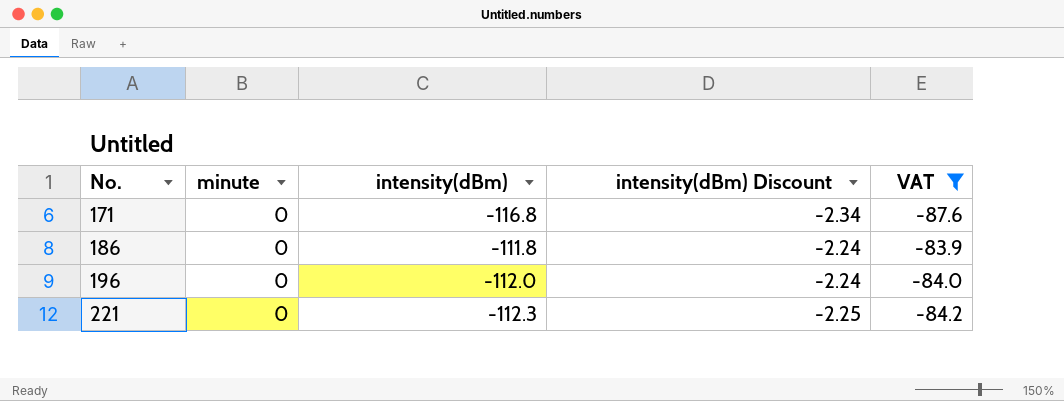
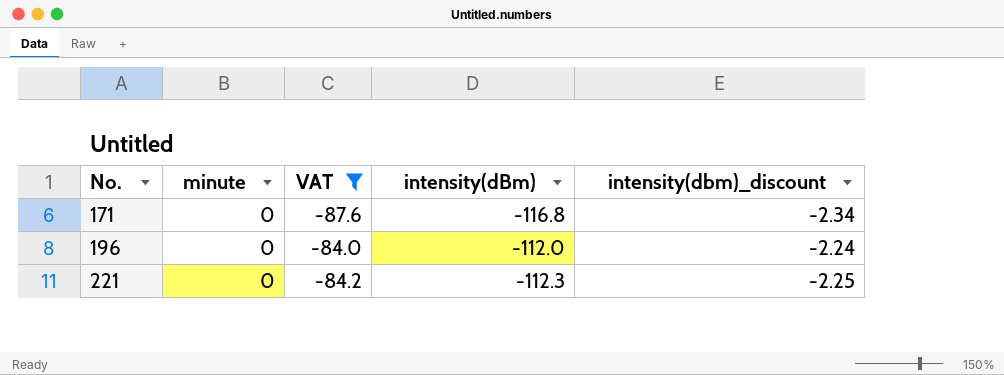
column VAT | position: 5 -> 3
column name: intensity(dBm) Discount -> intensity(dbm)_discount
row 186: 0 | -111.8 | -2.24 | -83.9 -> none

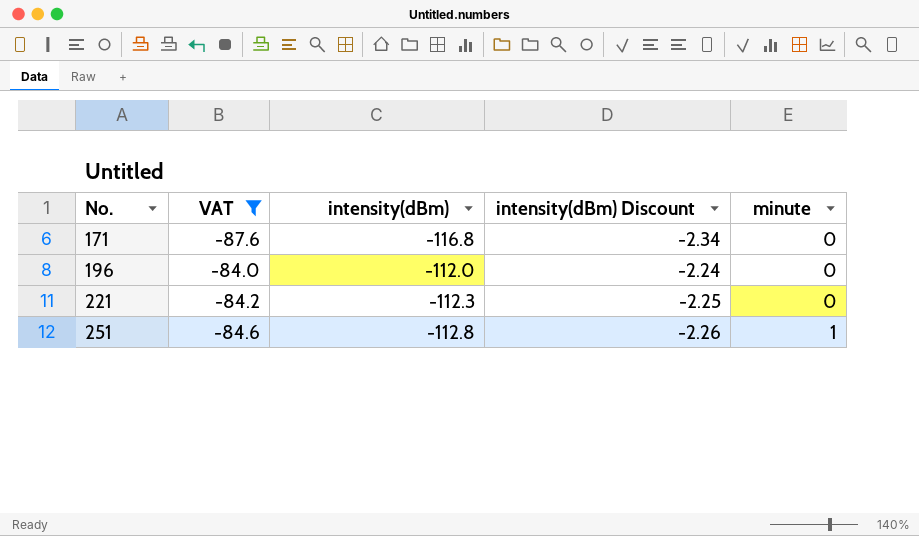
column name: intensity(dbm)_discount -> intensity(dBm) Discount
column minute | position: 2 -> 5
row 251: none -> -84.6 | -112.8 | -2.26 | 1

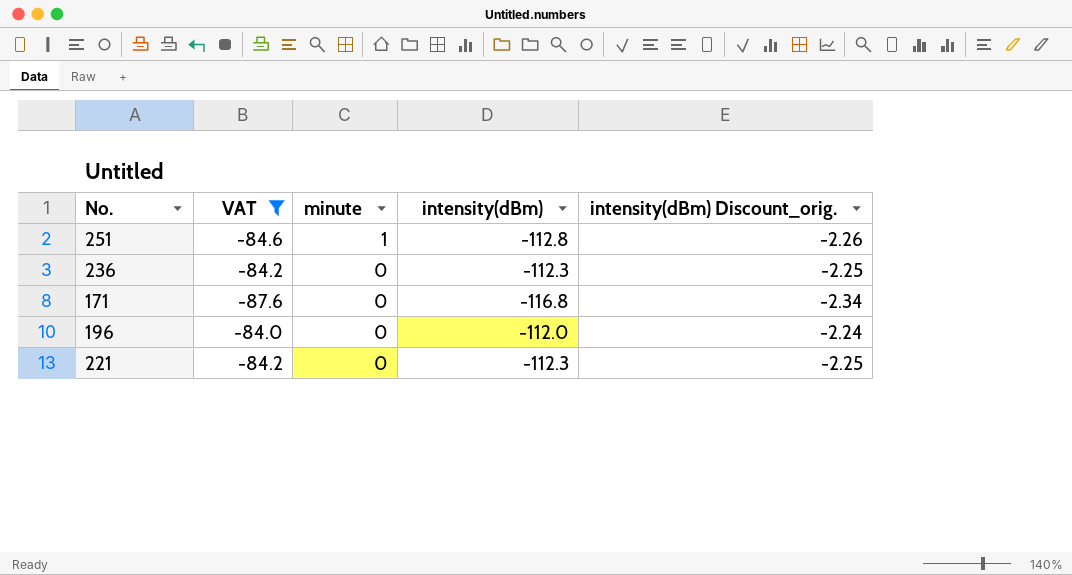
row order: No. ascending -> minute descending
column minute | position: 5 -> 3
column name: intensity(dBm) Discount -> intensity(dBm) Discount_orig.
row 236: none -> -84.2 | 0 | -112.3 | -2.25

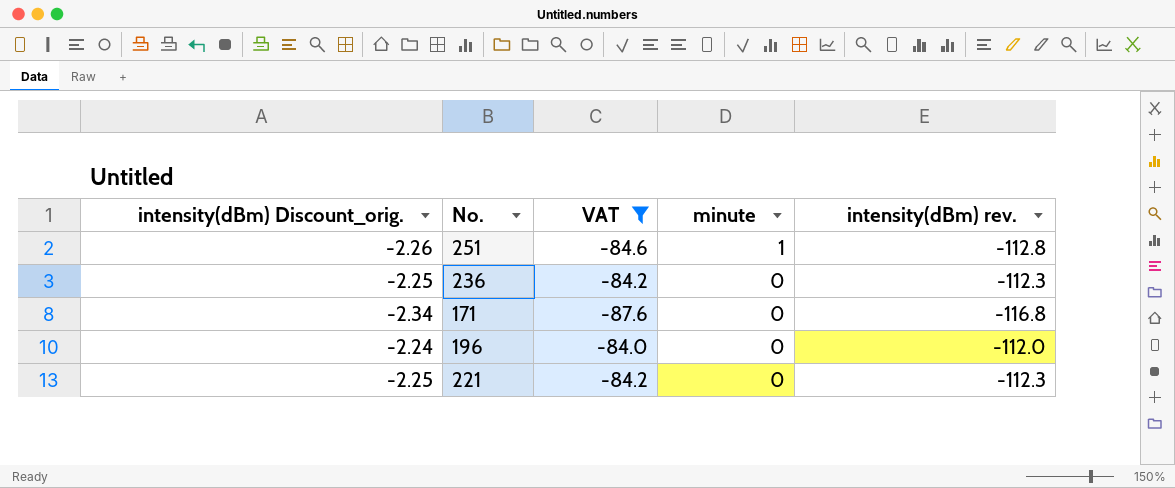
column intensity(dBm) Discount_orig. | position: 5 -> 1
column name: intensity(dBm) -> intensity(dBm) rev.

